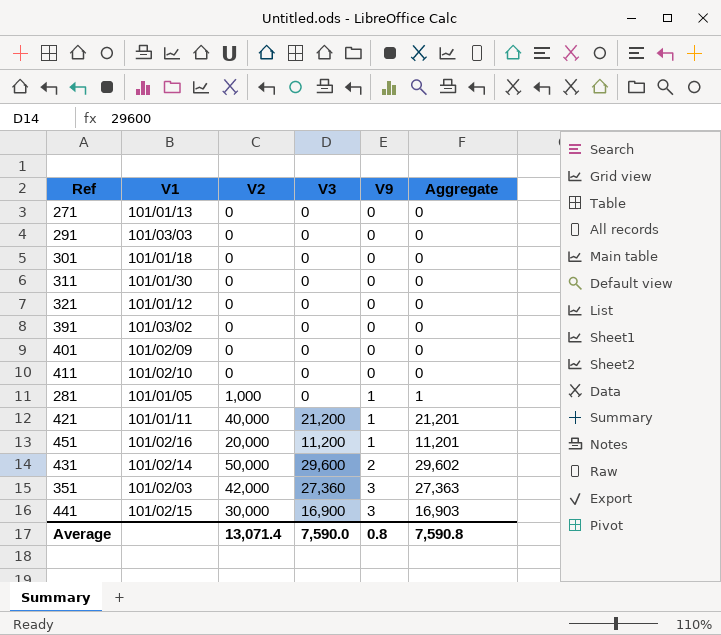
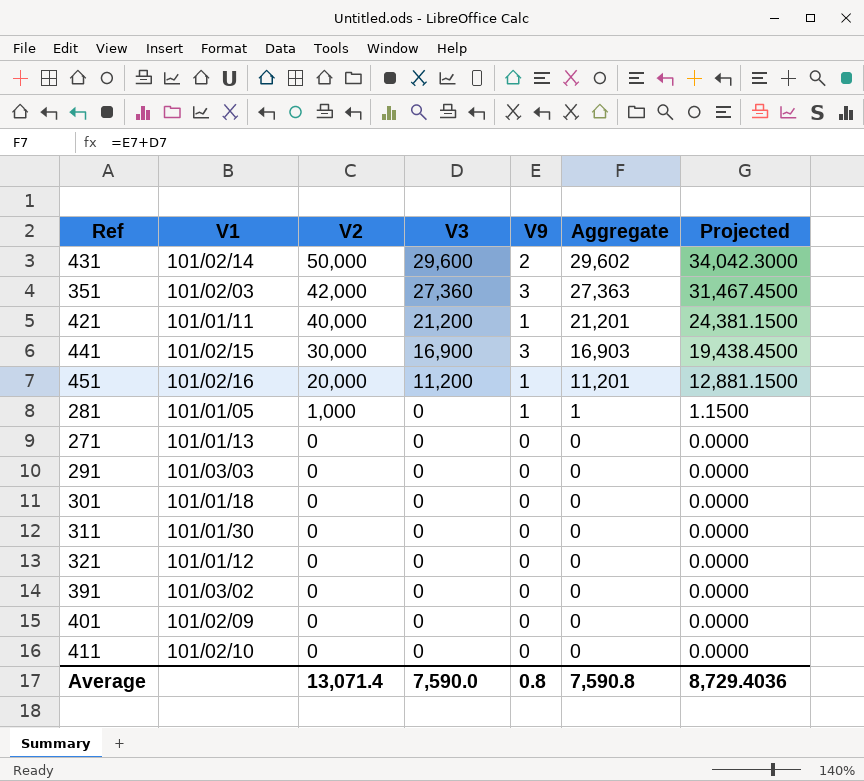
row order: V9 ascending -> V2 descending
column Projected | formula: none -> [Aggregate] * 1.15

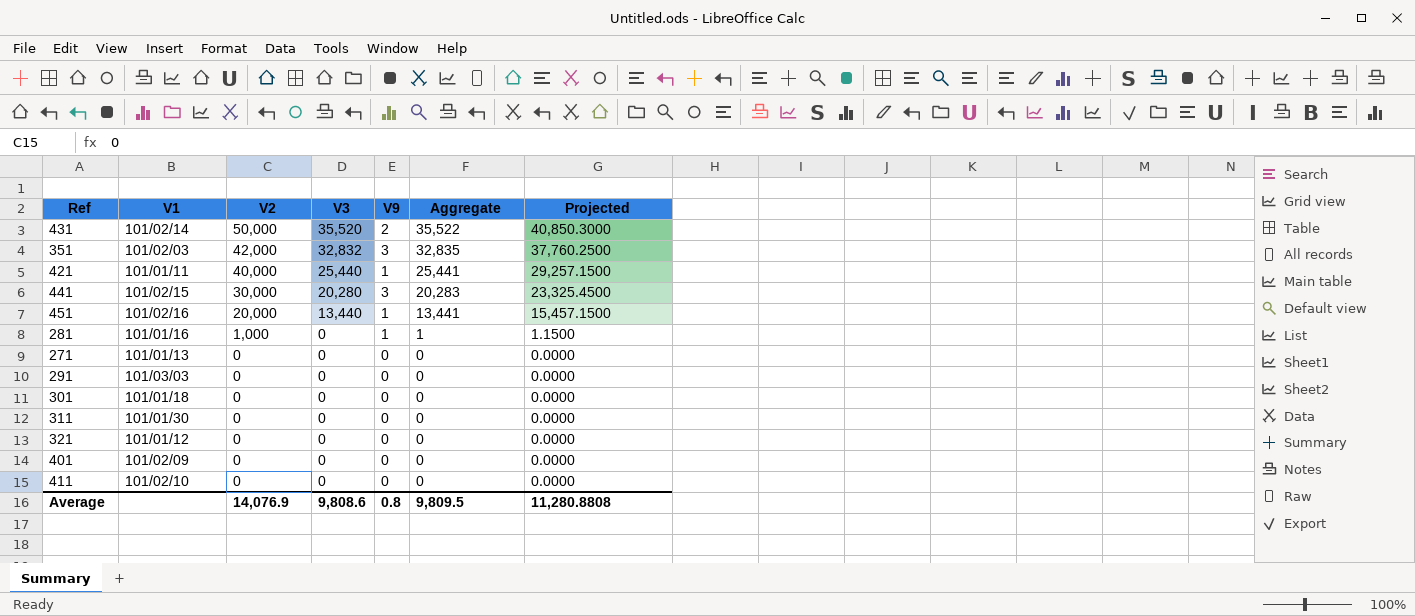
row 391: 101/03/02 | 0 | 0 | 0 | 0 | 0.0000 -> none
431 | V3: 29,600 -> 35,520
431 | Aggregate: 29,602 -> 35,522
431 | Projected: 34,042.3000 -> 40,850.3000
351 | V3: 27,360 -> 32,832
351 | Aggregate: 27,363 -> 32,835
351 | Projected: 31,467.4500 -> 37,760.2500
421 | V3: 21,200 -> 25,440
421 | Aggregate: 21,201 -> 25,441
421 | Projected: 24,381.1500 -> 29,257.1500
441 | V3: 16,900 -> 20,280
441 | Aggregate: 16,903 -> 20,283
441 | Projected: 19,438.4500 -> 23,325.4500
451 | V3: 11,200 -> 13,440
451 | Aggregate: 11,201 -> 13,441
451 | Projected: 12,881.1500 -> 15,457.1500
281 | V1: 101/01/05 -> 101/01/16
Average | V2: 13,071.4 -> 14,076.9
Average | V3: 7,590.0 -> 9,808.6
Average | Aggregate: 7,590.8 -> 9,809.5
Average | Projected: 8,729.4036 -> 11,280.8808

